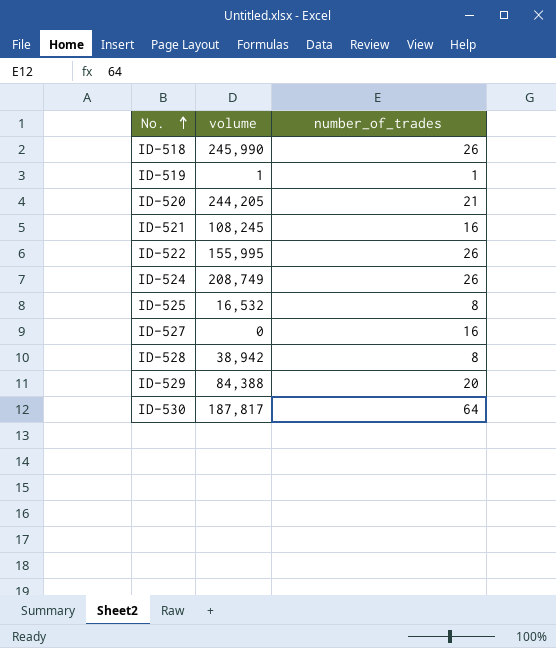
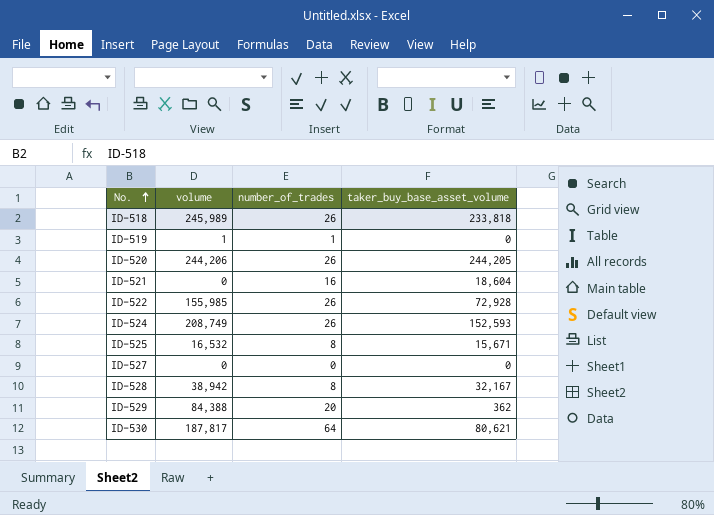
column taker_buy_base_asset_volume | position: none -> 4
ID-518 | volume: 245,990 -> 245,989
ID-520 | volume: 244,205 -> 244,206
ID-520 | number_of_trades: 21 -> 26
ID-521 | volume: 108,245 -> 0
ID-522 | volume: 155,995 -> 155,985
ID-527 | number_of_trades: 16 -> 0

